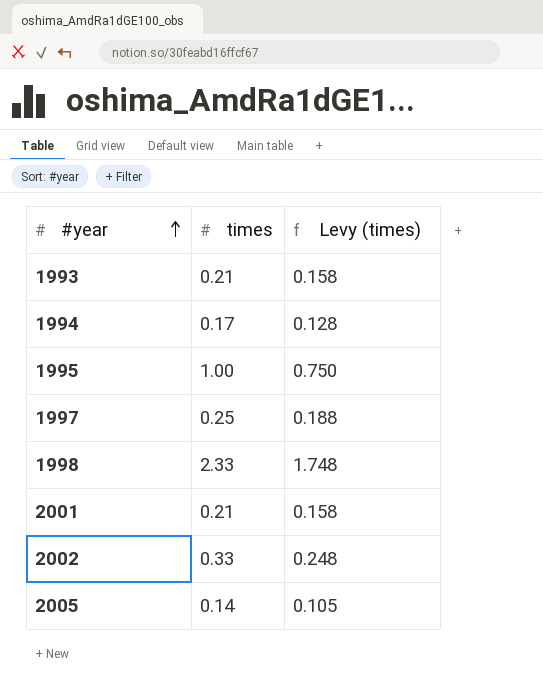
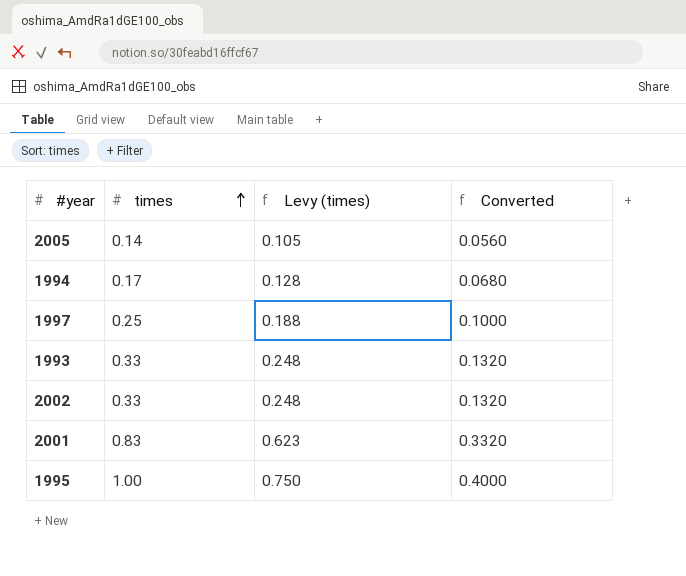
row order: #year ascending -> times ascending
column Converted | formula: none -> [times] * 0.4
row 1998: 2.33 | 1.748 -> none
1993 | times: 0.21 -> 0.33
1993 | Levy (times): 0.158 -> 0.248
2001 | times: 0.21 -> 0.83
2001 | Levy (times): 0.158 -> 0.623

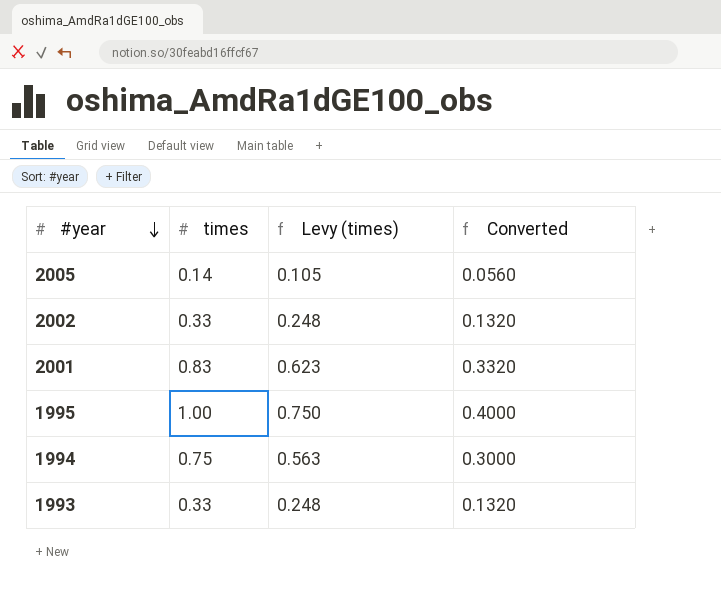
row order: times ascending -> #year descending
row 1997: 0.25 | 0.188 | 0.1000 -> none
1994 | times: 0.17 -> 0.75
1994 | Levy (times): 0.128 -> 0.563
1994 | Converted: 0.0680 -> 0.3000

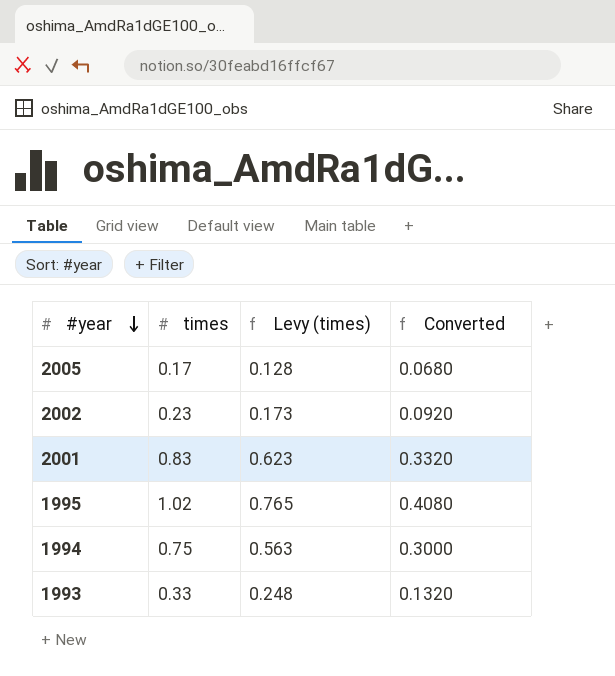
2005 | times: 0.14 -> 0.17
2005 | Levy (times): 0.105 -> 0.128
2005 | Converted: 0.0560 -> 0.0680
2002 | times: 0.33 -> 0.23
2002 | Levy (times): 0.248 -> 0.173
2002 | Converted: 0.1320 -> 0.0920
1995 | times: 1.00 -> 1.02
1995 | Levy (times): 0.750 -> 0.765
1995 | Converted: 0.4000 -> 0.4080

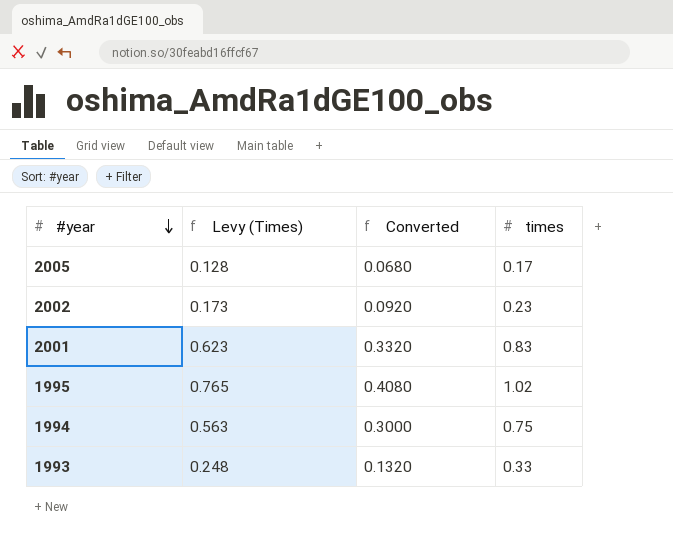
column name: Levy (times) -> Levy (Times)
column times | position: 2 -> 4

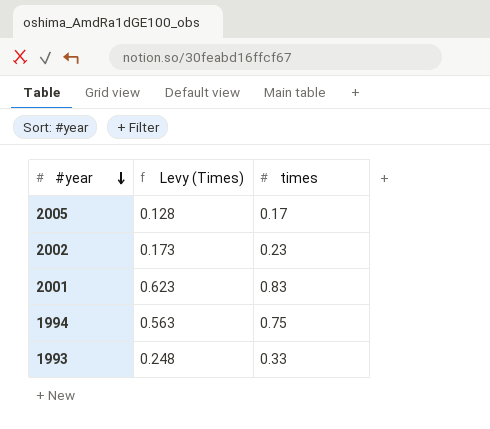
column Converted | formula: [times] * 0.4 -> none
row 1995: 0.765 | 0.4080 | 1.02 -> none

